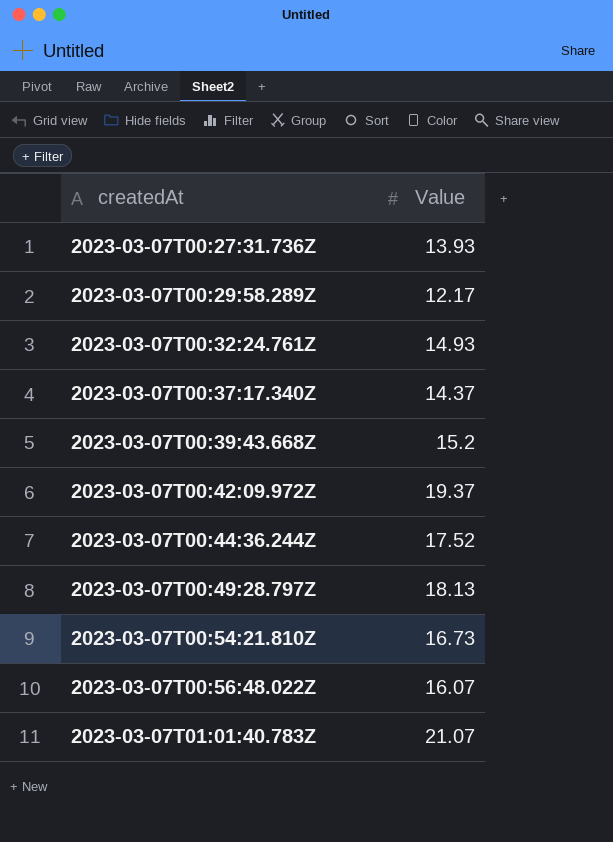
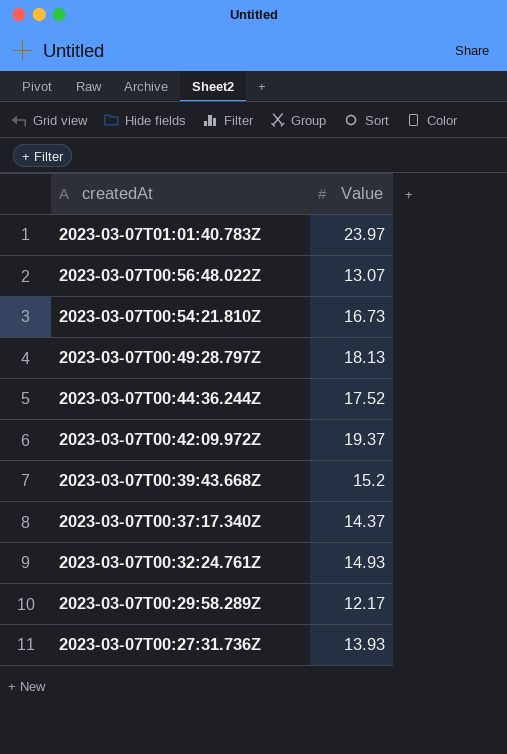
row order: createdAt ascending -> createdAt descending
2023-03-07T01:01:40.783Z | Value: 21.07 -> 23.97
2023-03-07T00:56:48.022Z | Value: 16.07 -> 13.07

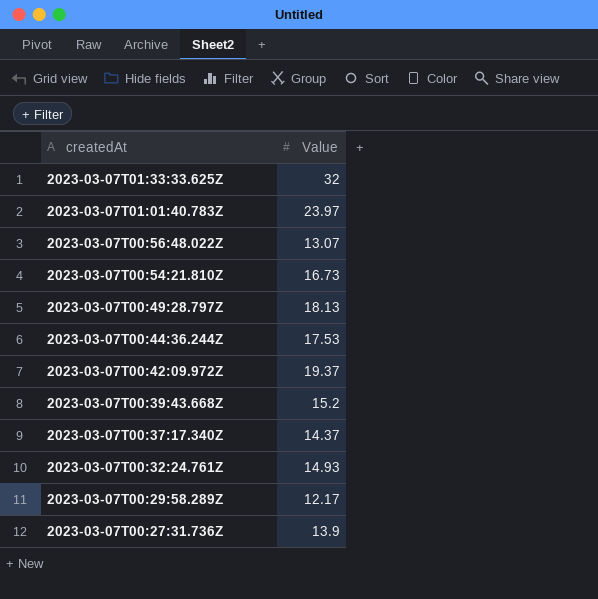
row 2023-03-07T01:33:33.625Z: none -> 32
2023-03-07T00:44:36.244Z | Value: 17.52 -> 17.53
2023-03-07T00:27:31.736Z | Value: 13.93 -> 13.9

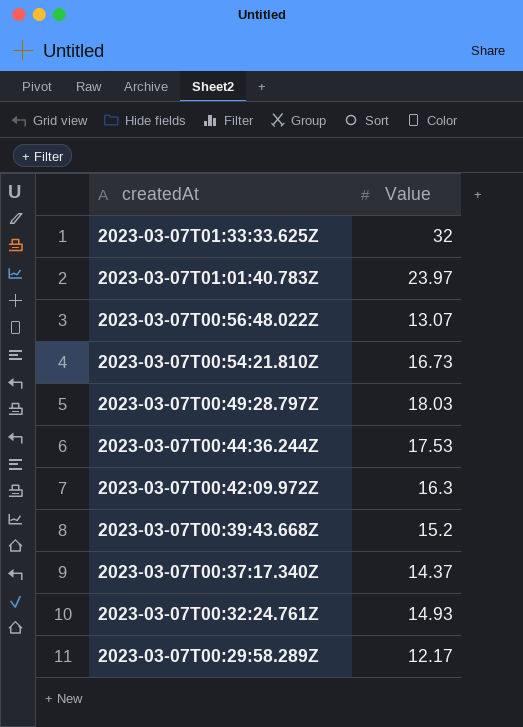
row 2023-03-07T00:27:31.736Z: 13.9 -> none
2023-03-07T00:49:28.797Z | Value: 18.13 -> 18.03
2023-03-07T00:42:09.972Z | Value: 19.37 -> 16.3

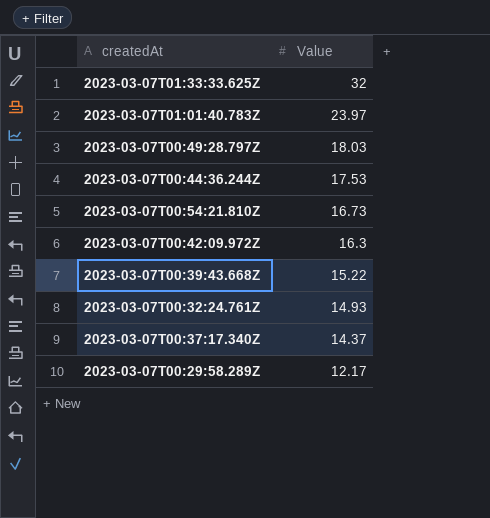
row order: createdAt descending -> Value descending
row 2023-03-07T00:56:48.022Z: 13.07 -> none
2023-03-07T00:39:43.668Z | Value: 15.2 -> 15.22

